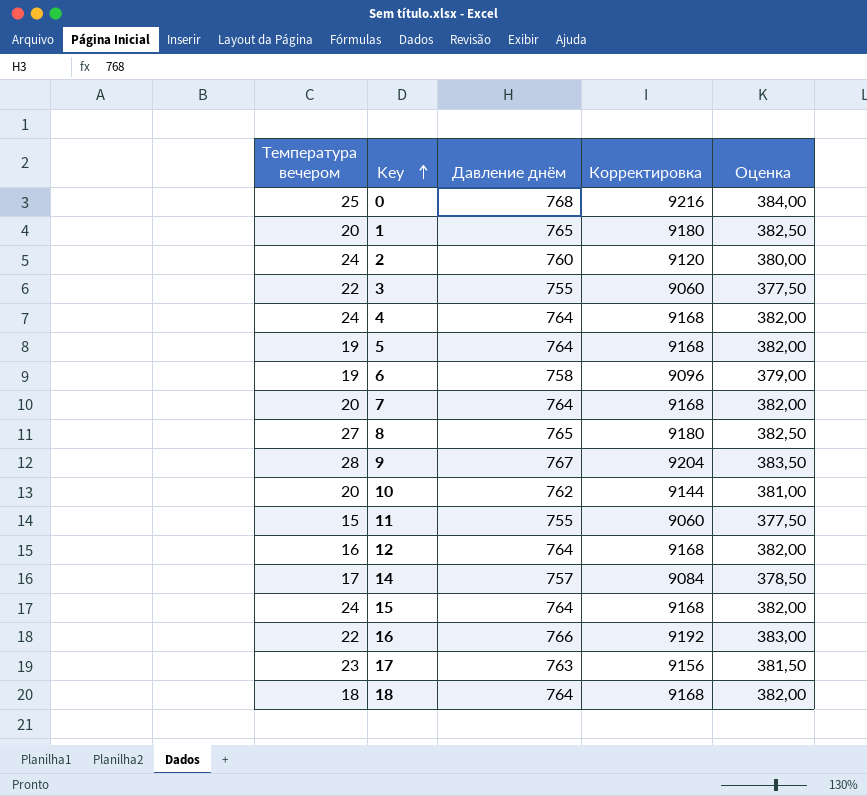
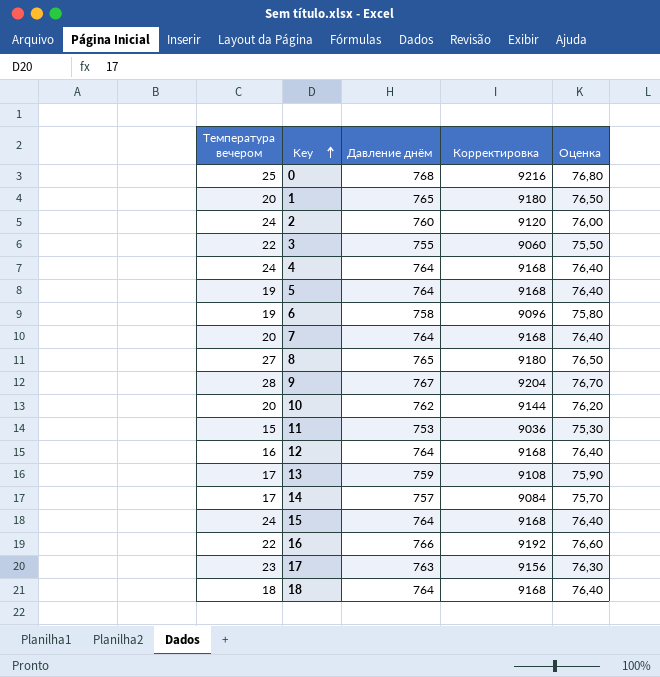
column Оценка | formula: [Давление днём] * 0,5 -> [Давление днём] * 0,1
11 | Давление днём: 755 -> 753
11 | Корректировка: 9060 -> 9036
row 13: none -> 17 | 759 | 9108 | 75,90

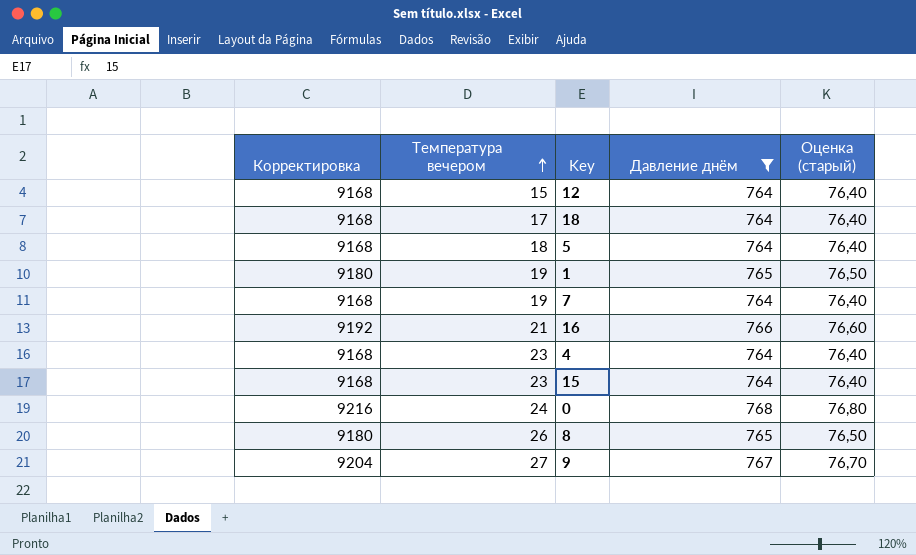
filter: none -> Давление днём >= 764
row order: Key ascending -> Температура вечером ascending
column Корректировка | position: 4 -> 1
column name: Оценка -> Оценка (старый)
12 | Температура вечером: 16 -> 15
18 | Температура вечером: 18 -> 17
5 | Температура вечером: 19 -> 18
1 | Температура вечером: 20 -> 19
7 | Температура вечером: 20 -> 19
16 | Температура вечером: 22 -> 21
4 | Температура вечером: 24 -> 23
15 | Температура вечером: 24 -> 23
0 | Температура вечером: 25 -> 24
8 | Температура вечером: 27 -> 26
9 | Температура вечером: 28 -> 27

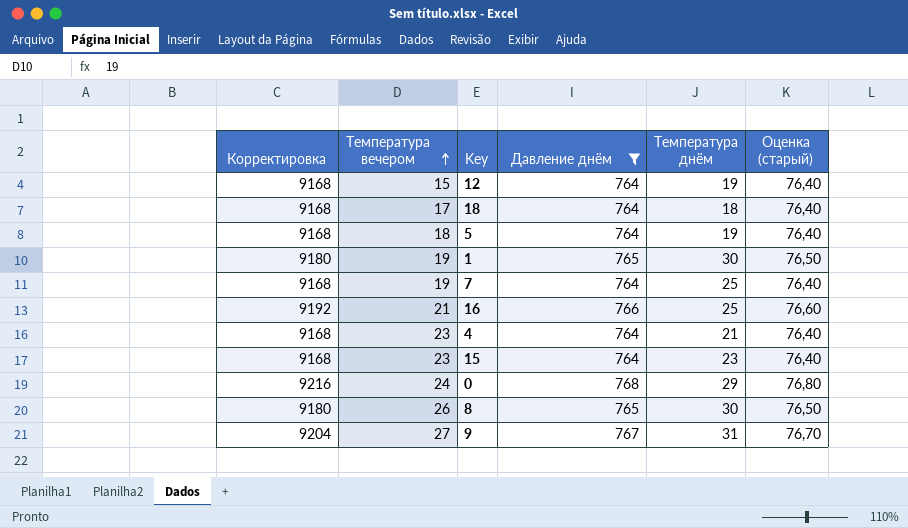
column Температура днём | position: none -> 5

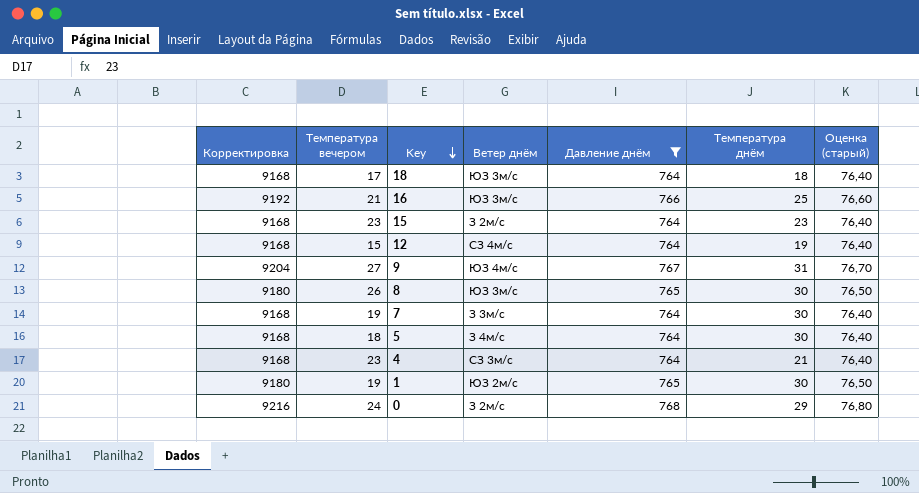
row order: Температура вечером ascending -> Key descending
column Ветер днём | position: none -> 4
7 | Температура днём: 25 -> 30
5 | Температура днём: 19 -> 30

